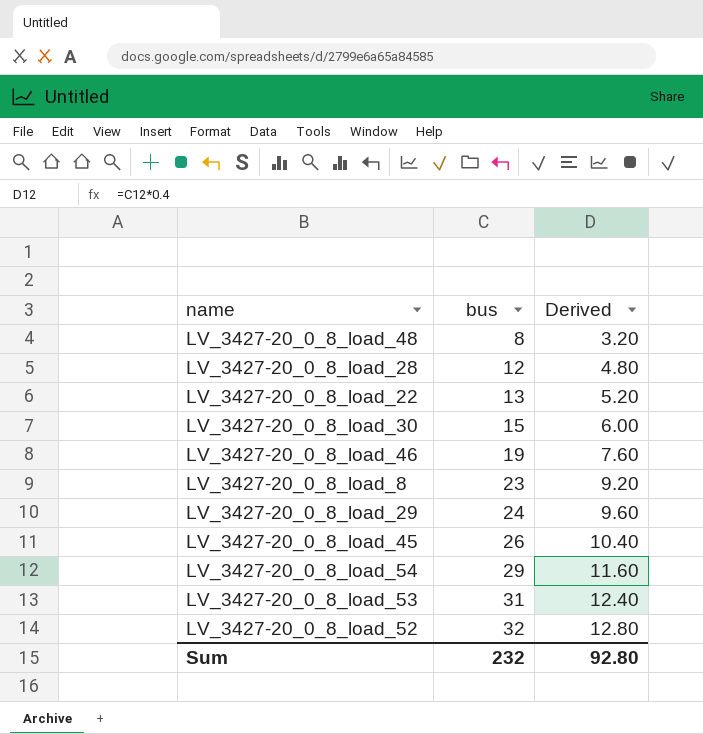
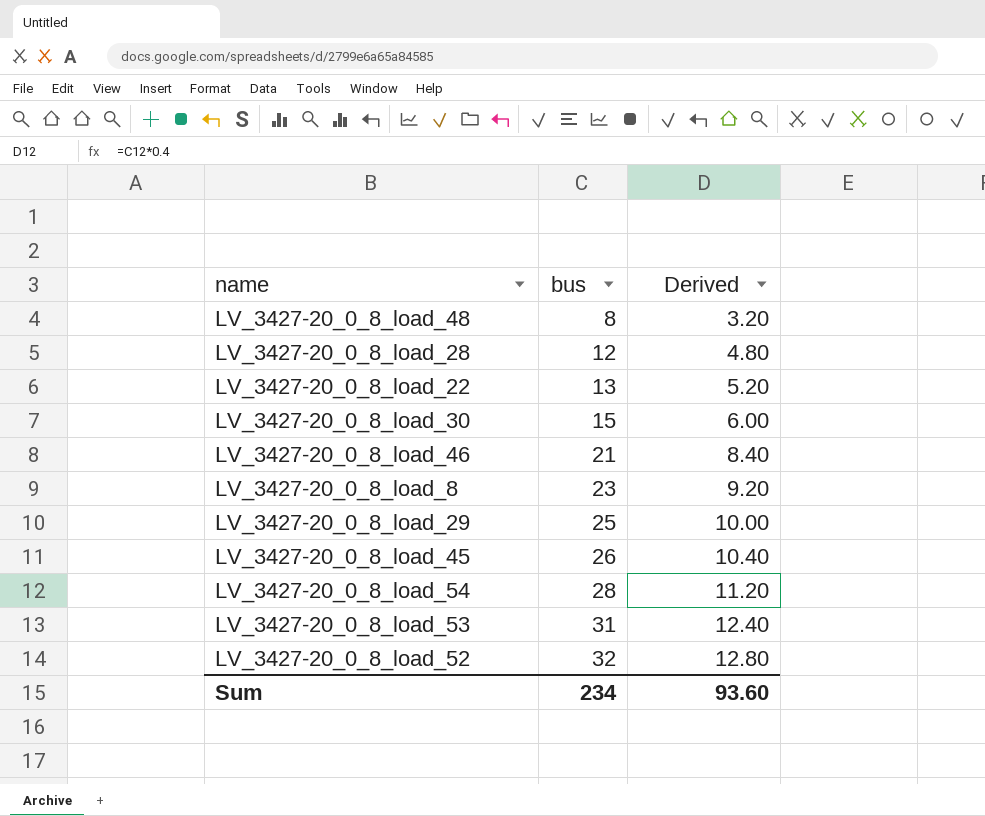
LV_3427-20_0_8_load_46 | bus: 19 -> 21
LV_3427-20_0_8_load_46 | Derived: 7.60 -> 8.40
LV_3427-20_0_8_load_29 | bus: 24 -> 25
LV_3427-20_0_8_load_29 | Derived: 9.60 -> 10.00
LV_3427-20_0_8_load_54 | bus: 29 -> 28
LV_3427-20_0_8_load_54 | Derived: 11.60 -> 11.20
Sum | bus: 232 -> 234
Sum | Derived: 92.80 -> 93.60

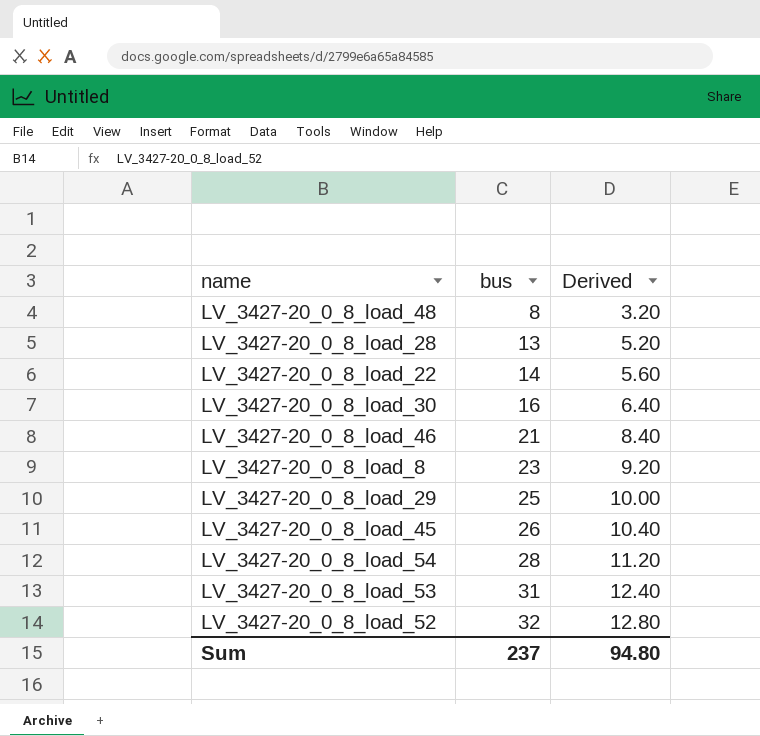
LV_3427-20_0_8_load_28 | bus: 12 -> 13
LV_3427-20_0_8_load_28 | Derived: 4.80 -> 5.20
LV_3427-20_0_8_load_22 | bus: 13 -> 14
LV_3427-20_0_8_load_22 | Derived: 5.20 -> 5.60
LV_3427-20_0_8_load_30 | bus: 15 -> 16
LV_3427-20_0_8_load_30 | Derived: 6.00 -> 6.40
Sum | bus: 234 -> 237
Sum | Derived: 93.60 -> 94.80

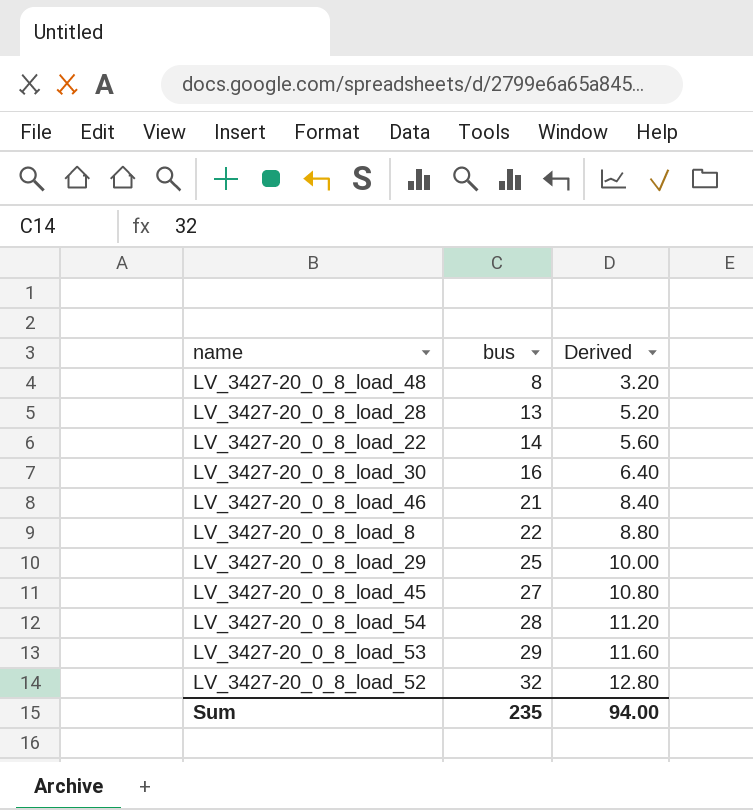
LV_3427-20_0_8_load_8 | bus: 23 -> 22
LV_3427-20_0_8_load_8 | Derived: 9.20 -> 8.80
LV_3427-20_0_8_load_45 | bus: 26 -> 27
LV_3427-20_0_8_load_45 | Derived: 10.40 -> 10.80
LV_3427-20_0_8_load_53 | bus: 31 -> 29
LV_3427-20_0_8_load_53 | Derived: 12.40 -> 11.60
Sum | bus: 237 -> 235
Sum | Derived: 94.80 -> 94.00

